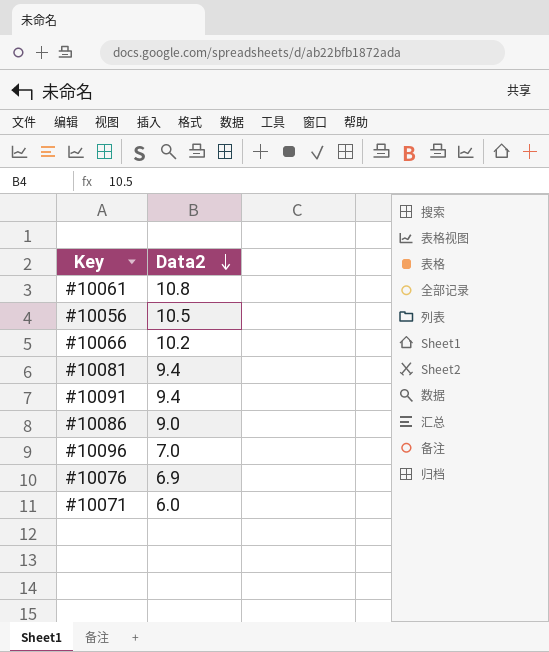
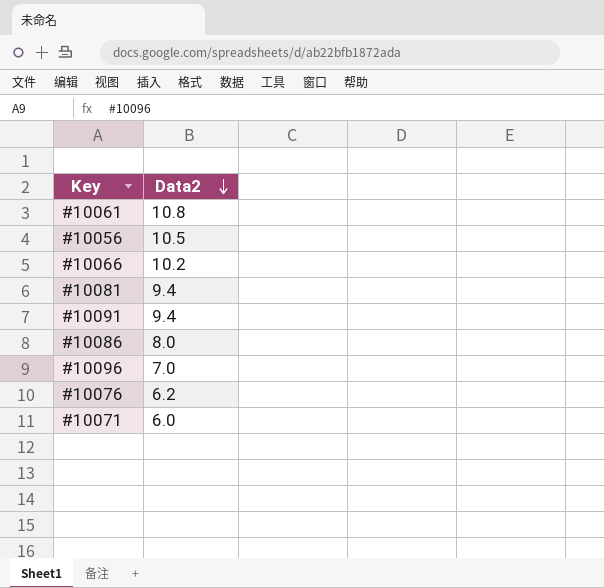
#10086 | Data2: 9.0 -> 8.0
#10076 | Data2: 6.9 -> 6.2

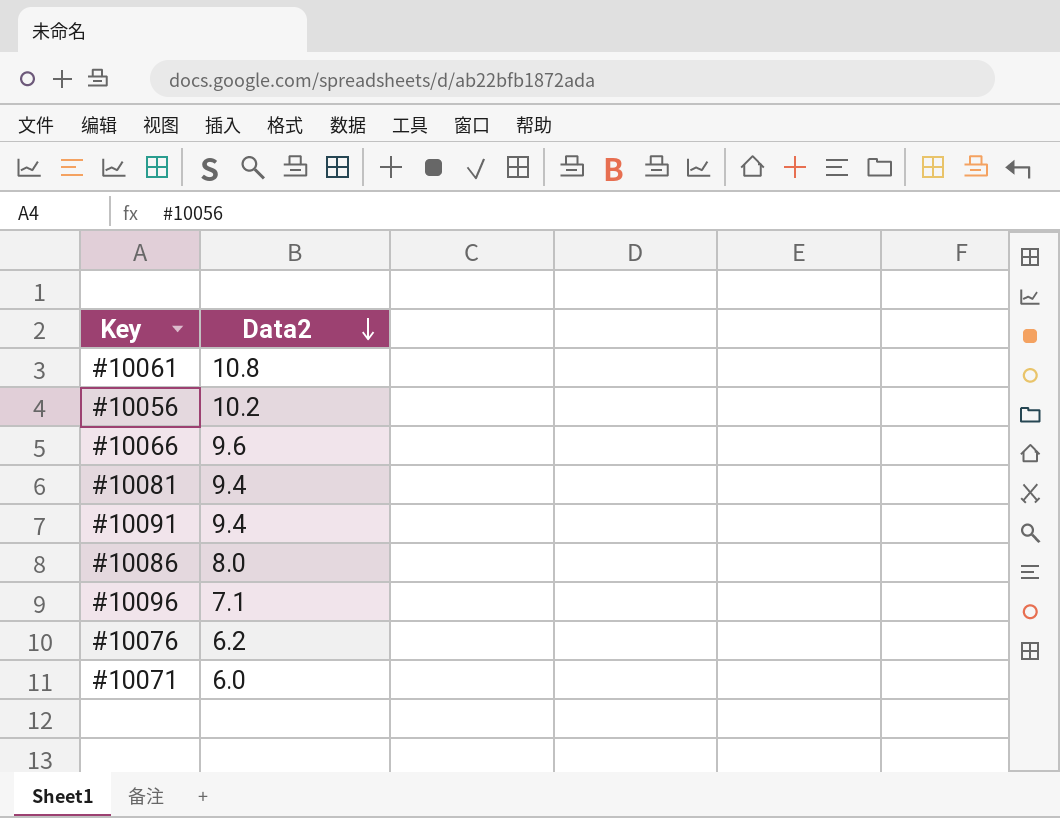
#10056 | Data2: 10.5 -> 10.2
#10066 | Data2: 10.2 -> 9.6
#10096 | Data2: 7.0 -> 7.1

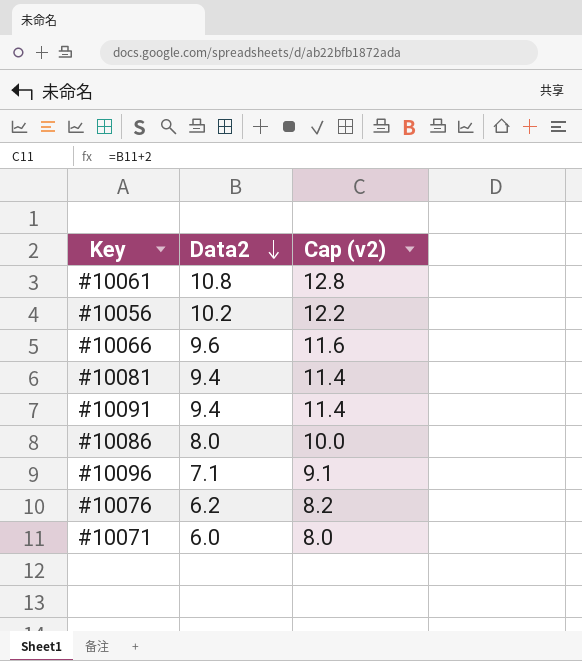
column Cap (v2) | formula: none -> [Data2] + 2

